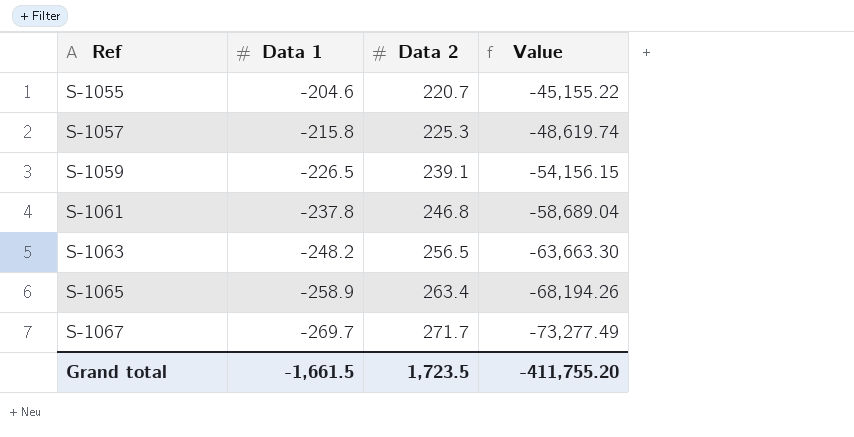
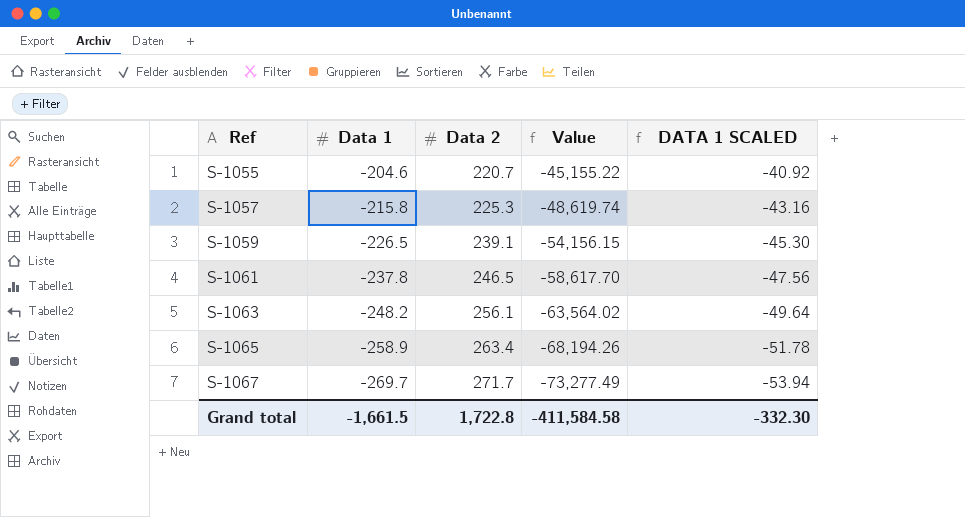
column DATA 1 SCALED | formula: none -> [Data 1] * 0.2
S-1061 | Data 2: 246.8 -> 246.5
S-1061 | Value: -58,689.04 -> -58,617.70
S-1063 | Data 2: 256.5 -> 256.1
S-1063 | Value: -63,663.30 -> -63,564.02
Grand total | Data 2: 1,723.5 -> 1,722.8
Grand total | Value: -411,755.20 -> -411,584.58

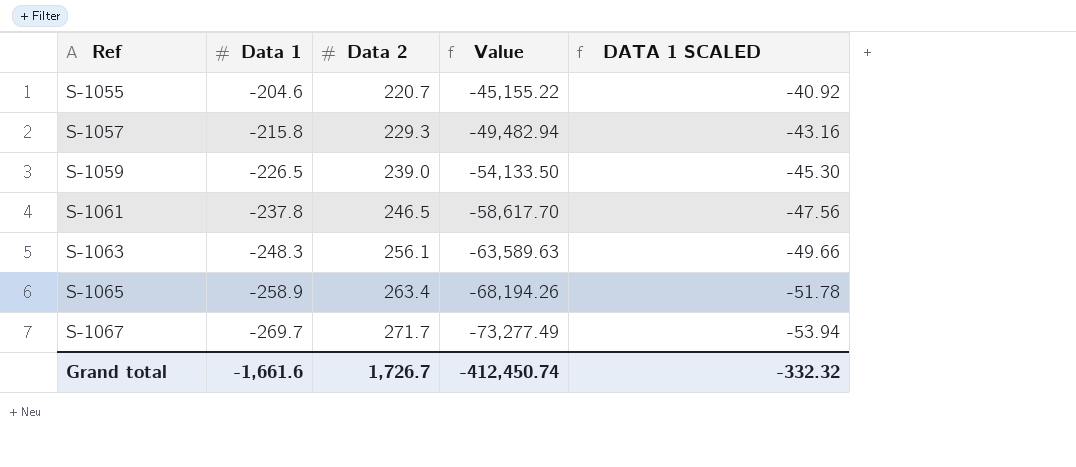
S-1057 | Data 2: 225.3 -> 229.3
S-1057 | Value: -48,619.74 -> -49,482.94
S-1059 | Data 2: 239.1 -> 239.0
S-1059 | Value: -54,156.15 -> -54,133.50
S-1063 | Data 1: -248.2 -> -248.3
S-1063 | Value: -63,564.02 -> -63,589.63
S-1063 | DATA 1 SCALED: -49.64 -> -49.66
Grand total | Data 1: -1,661.5 -> -1,661.6
Grand total | Data 2: 1,722.8 -> 1,726.7
Grand total | Value: -411,584.58 -> -412,450.74
Grand total | DATA 1 SCALED: -332.30 -> -332.32

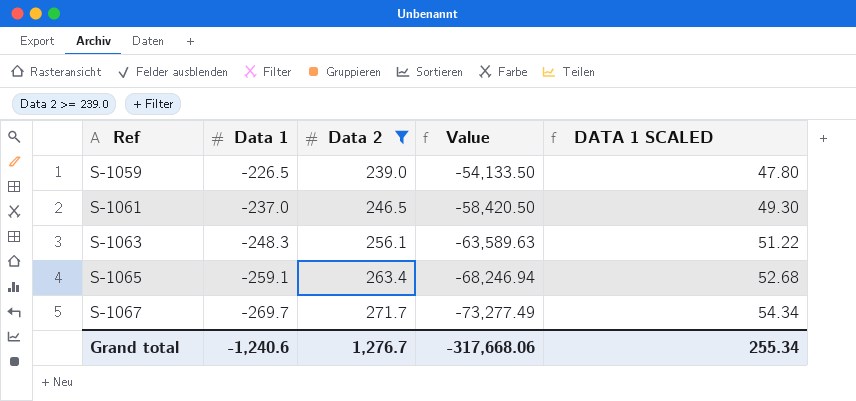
filter: none -> Data 2 >= 239.0
column DATA 1 SCALED | formula: [Data 1] * 0.2 -> [Data 2] * 0.2
S-1061 | Data 1: -237.8 -> -237.0
S-1061 | Value: -58,617.70 -> -58,420.50
S-1065 | Data 1: -258.9 -> -259.1
S-1065 | Value: -68,194.26 -> -68,246.94
Grand total | Data 1: -1,661.6 -> -1,240.6
Grand total | Data 2: 1,726.7 -> 1,276.7
Grand total | Value: -412,450.74 -> -317,668.06
Grand total | DATA 1 SCALED: -332.32 -> 255.34

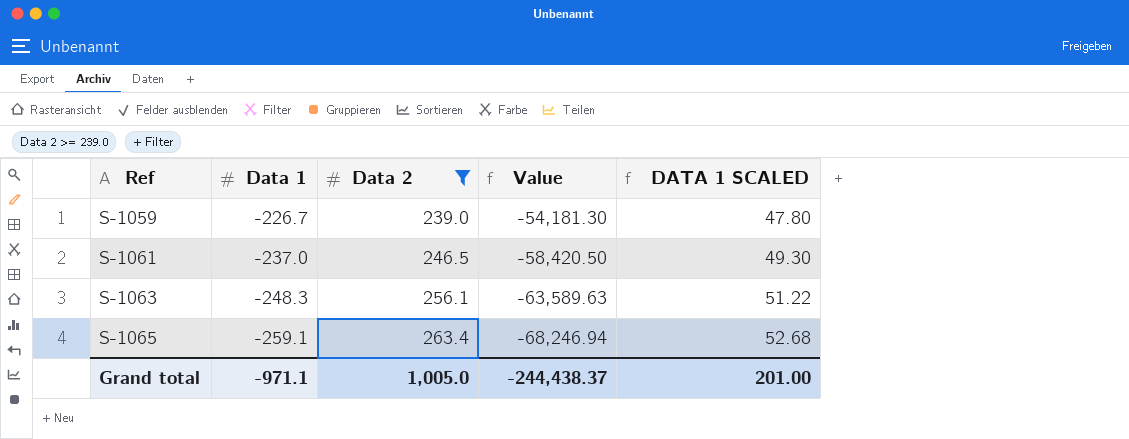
row S-1067: -269.7 | 271.7 | -73,277.49 | 54.34 -> none
S-1059 | Data 1: -226.5 -> -226.7
S-1059 | Value: -54,133.50 -> -54,181.30
Grand total | Data 1: -1,240.6 -> -971.1
Grand total | Data 2: 1,276.7 -> 1,005.0
Grand total | Value: -317,668.06 -> -244,438.37
Grand total | DATA 1 SCALED: 255.34 -> 201.00

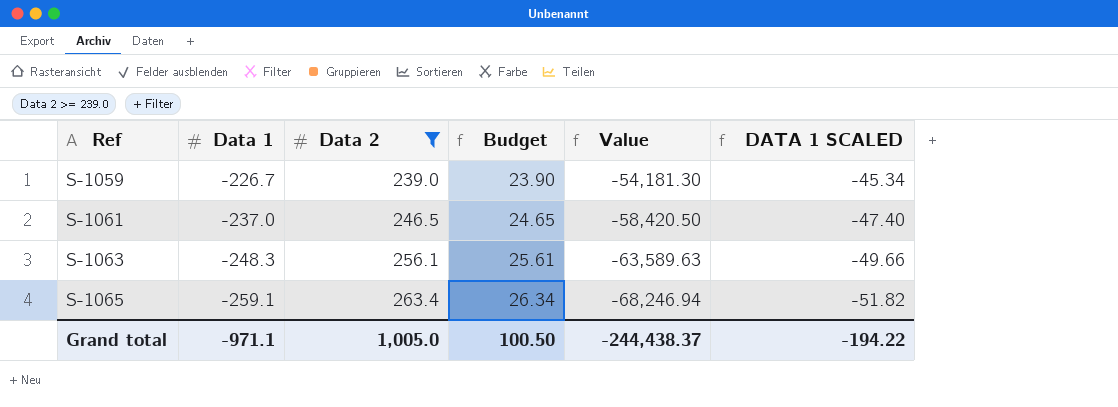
column Budget | formula: none -> [Data 2] * 0.1
column DATA 1 SCALED | formula: [Data 2] * 0.2 -> [Data 1] * 0.2
Grand total | DATA 1 SCALED: 201.00 -> -194.22

